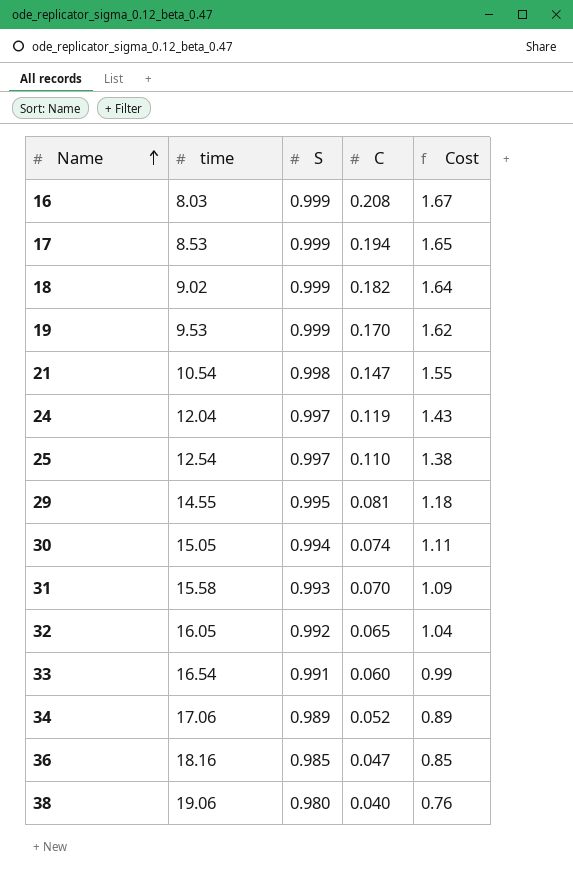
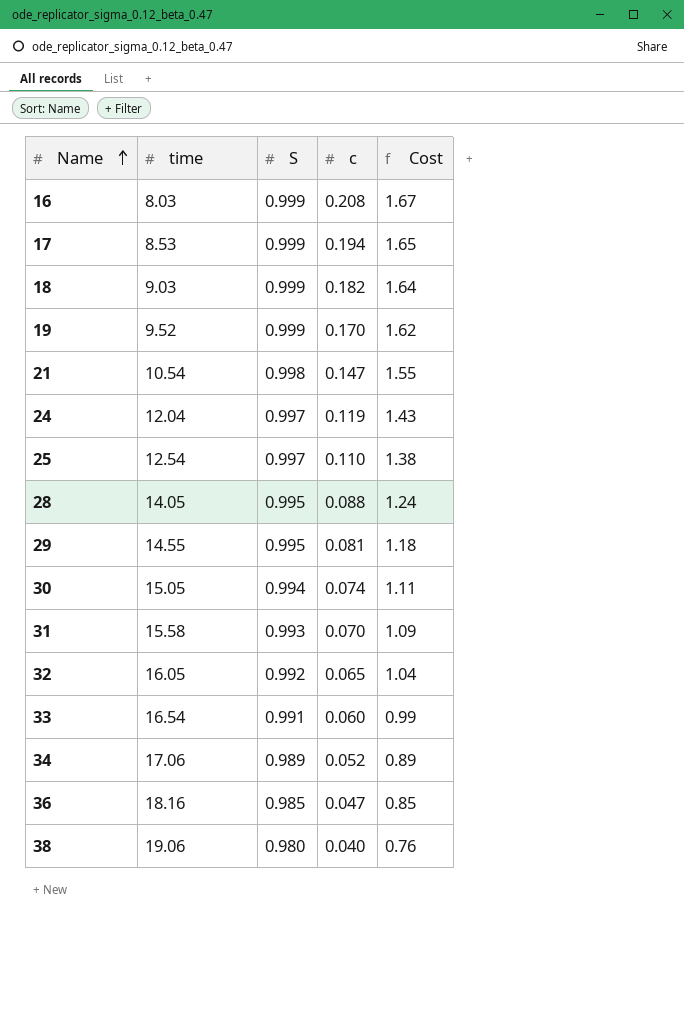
column name: C -> c
18 | time: 9.02 -> 9.03
19 | time: 9.53 -> 9.52
row 28: none -> 14.05 | 0.995 | 0.088 | 1.24

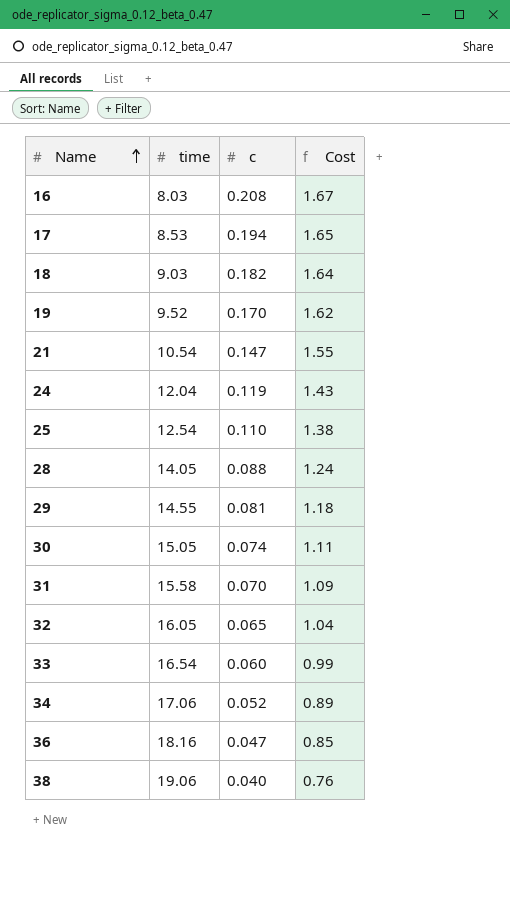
column S | position: 3 -> none

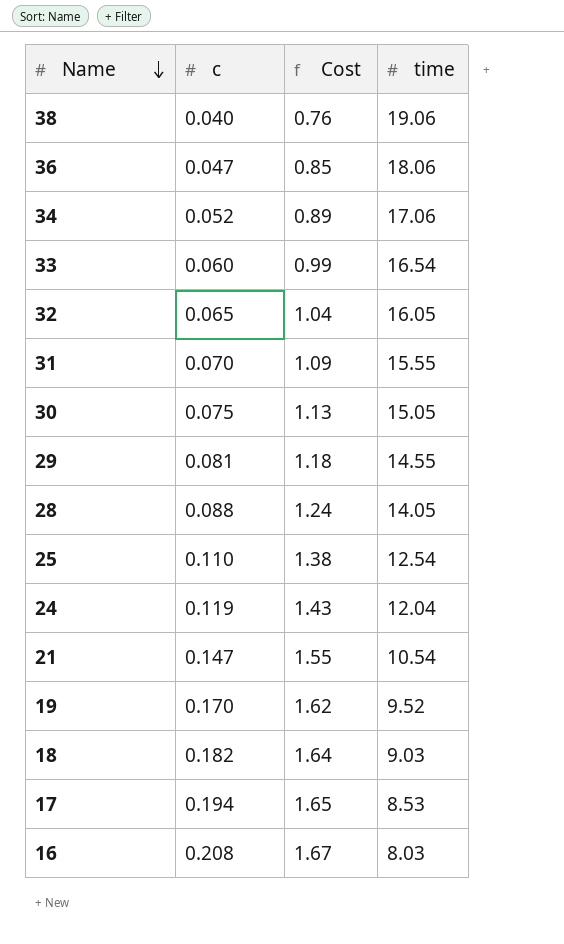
row order: Name ascending -> Name descending
column time | position: 2 -> 4
36 | time: 18.16 -> 18.06
31 | time: 15.58 -> 15.55
30 | c: 0.074 -> 0.075
30 | Cost: 1.11 -> 1.13

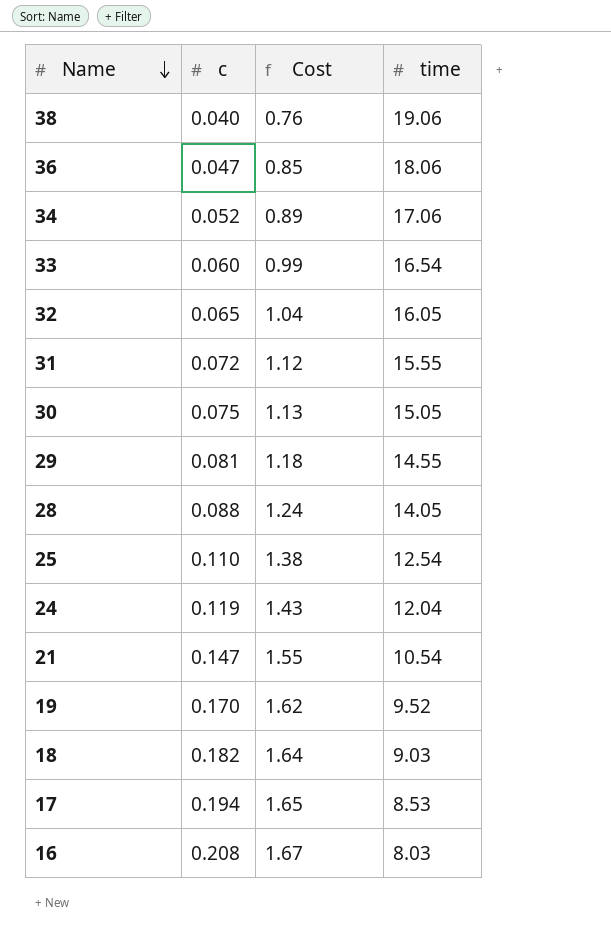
31 | c: 0.070 -> 0.072
31 | Cost: 1.09 -> 1.12

